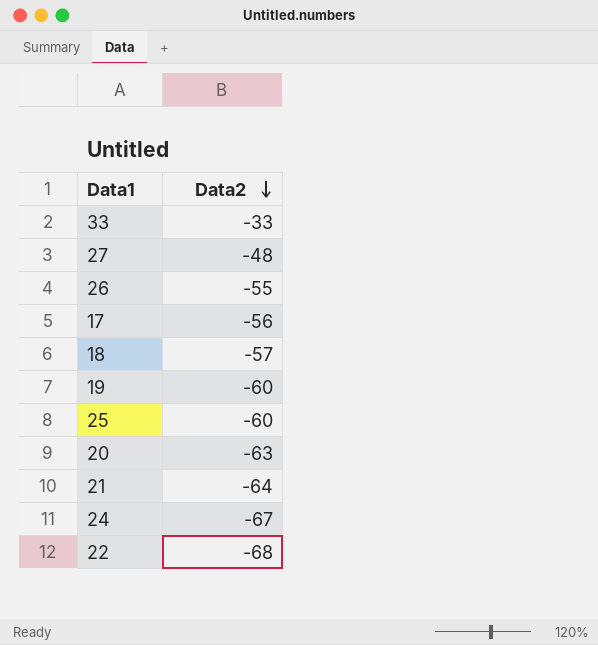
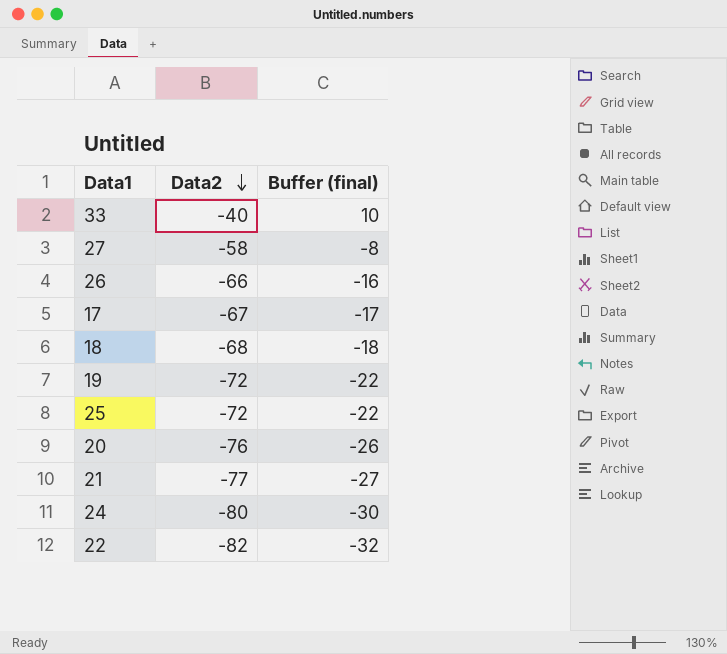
column Buffer (final) | formula: none -> [Data2] + 50
33 | Data2: -33 -> -40
27 | Data2: -48 -> -58
26 | Data2: -55 -> -66
17 | Data2: -56 -> -67
18 | Data2: -57 -> -68
19 | Data2: -60 -> -72
25 | Data2: -60 -> -72
20 | Data2: -63 -> -76
21 | Data2: -64 -> -77
24 | Data2: -67 -> -80
22 | Data2: -68 -> -82

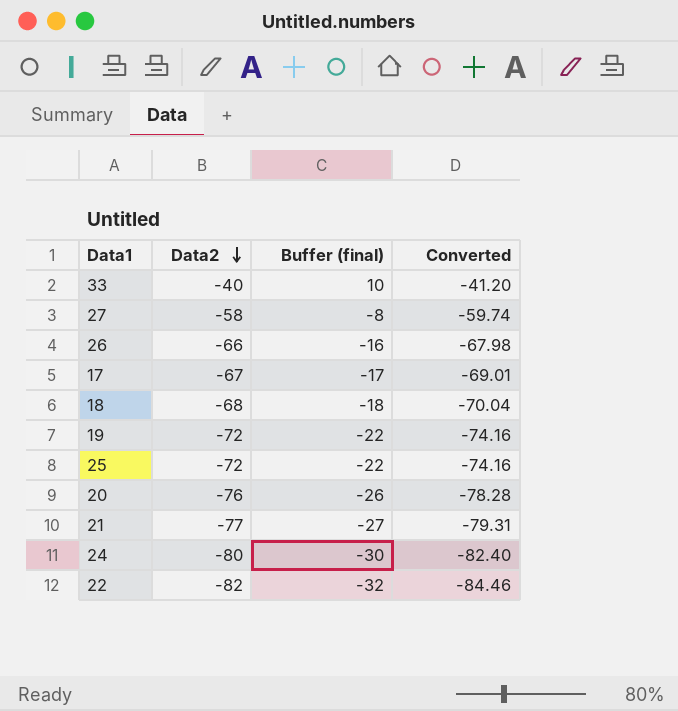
column Converted | formula: none -> [Data2] * 1.03

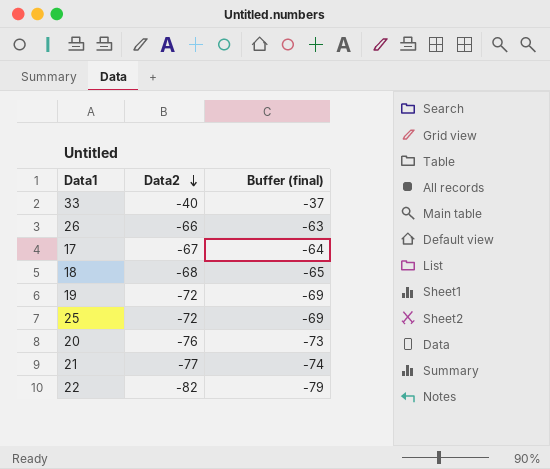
column Converted | formula: [Data2] * 1.03 -> none
column Buffer (final) | formula: [Data2] + 50 -> [Data2] + 3
row 27: -58 | -8 | -59.74 -> none
row 24: -80 | -30 | -82.40 -> none

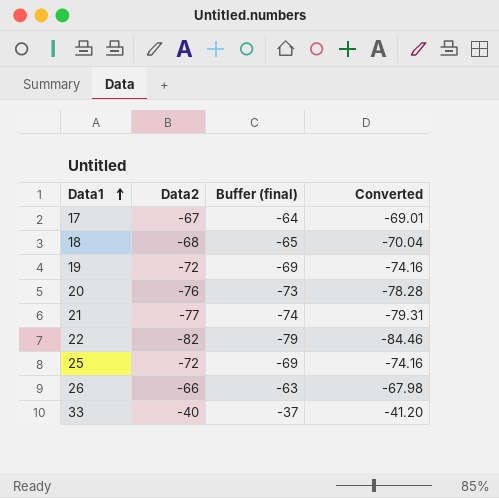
row order: Data2 descending -> Data1 ascending
column Converted | formula: none -> [Data2] * 1.03

